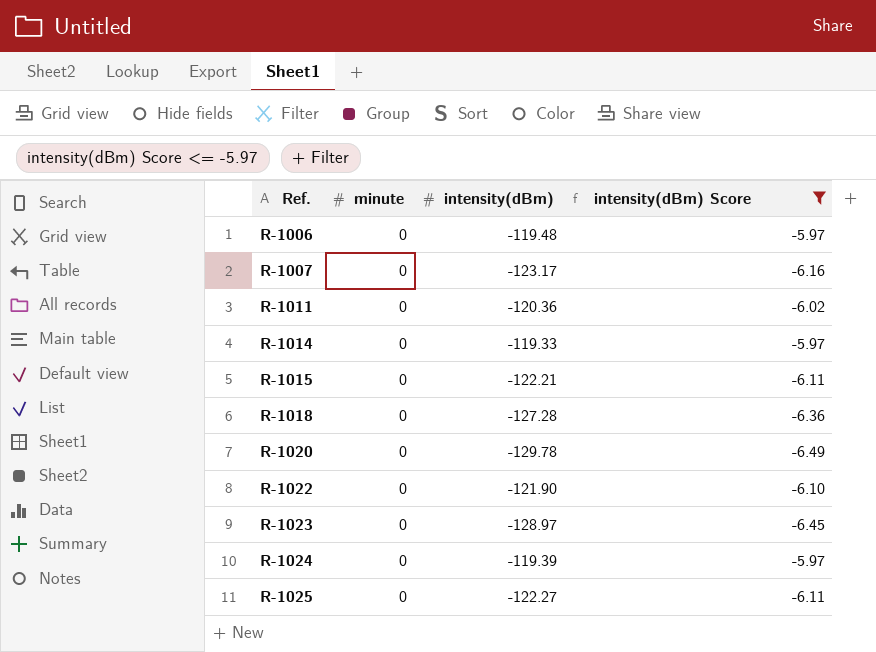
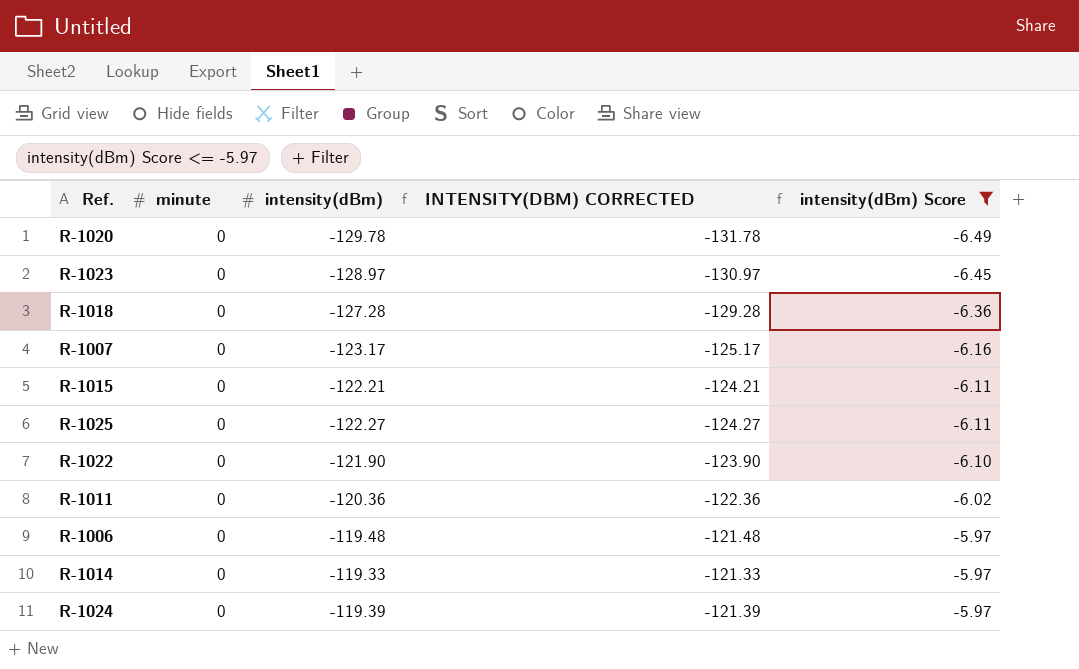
row order: Ref. ascending -> intensity(dBm) Score ascending
column INTENSITY(DBM) CORRECTED | formula: none -> [intensity(dBm)] - 2

